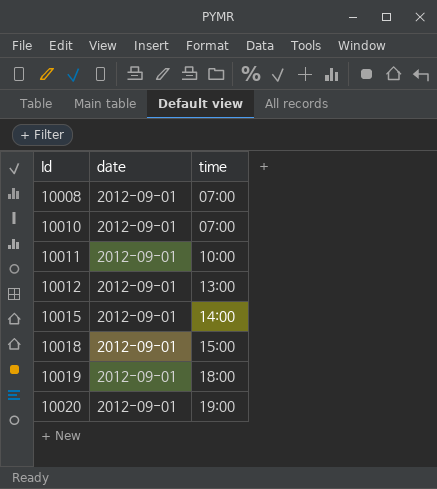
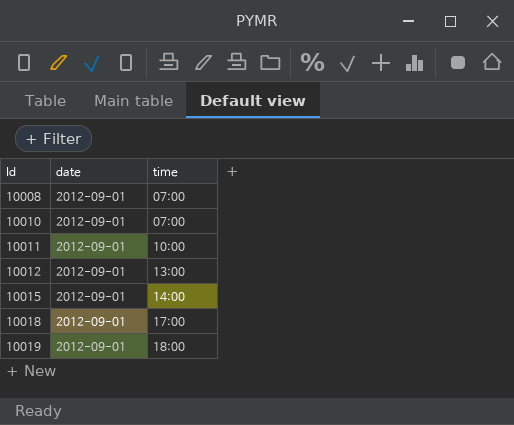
row 10020: 2012-09-01 | 19:00 -> none
10018 | time: 15:00 -> 17:00

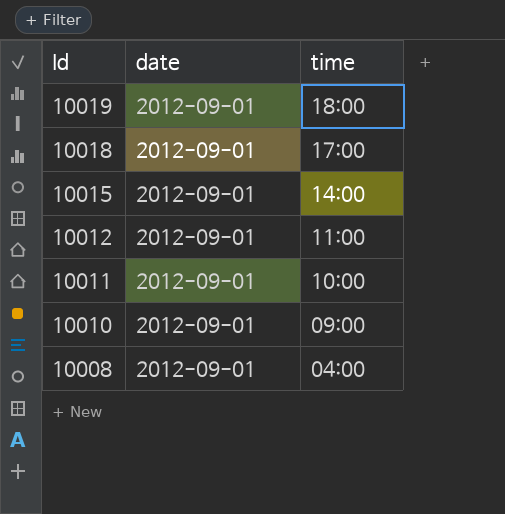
row order: Id ascending -> Id descending
10012 | time: 13:00 -> 11:00
10010 | time: 07:00 -> 09:00
10008 | time: 07:00 -> 04:00

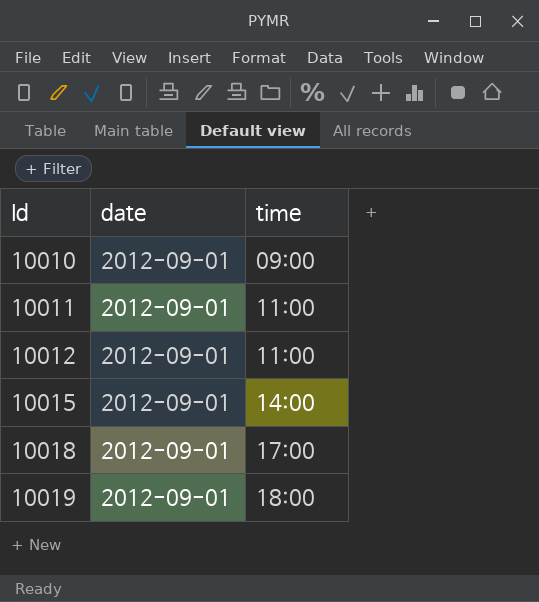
row order: Id descending -> Id ascending
row 10008: 2012-09-01 | 04:00 -> none
10011 | time: 10:00 -> 11:00

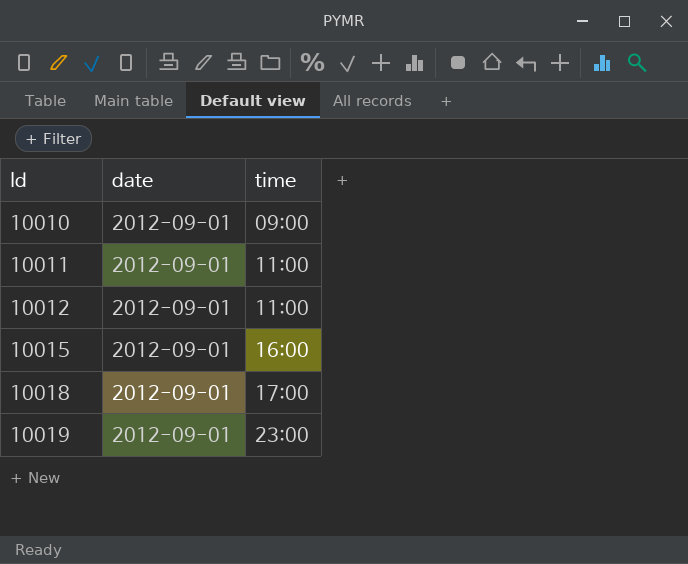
10015 | time: 14:00 -> 16:00
10019 | time: 18:00 -> 23:00

